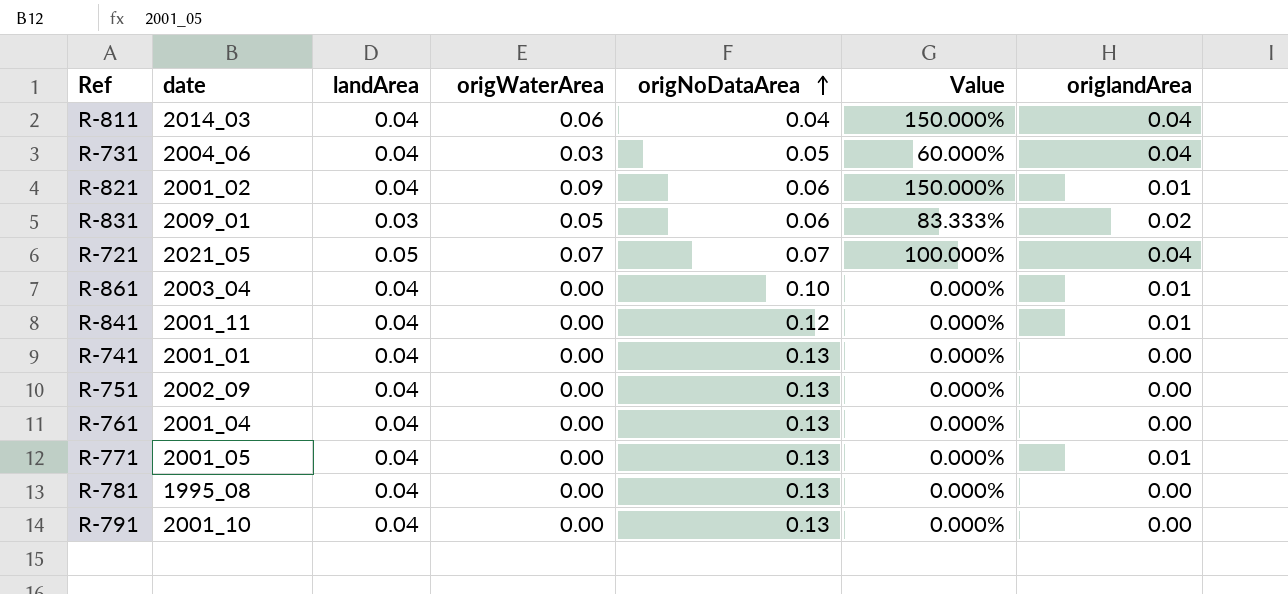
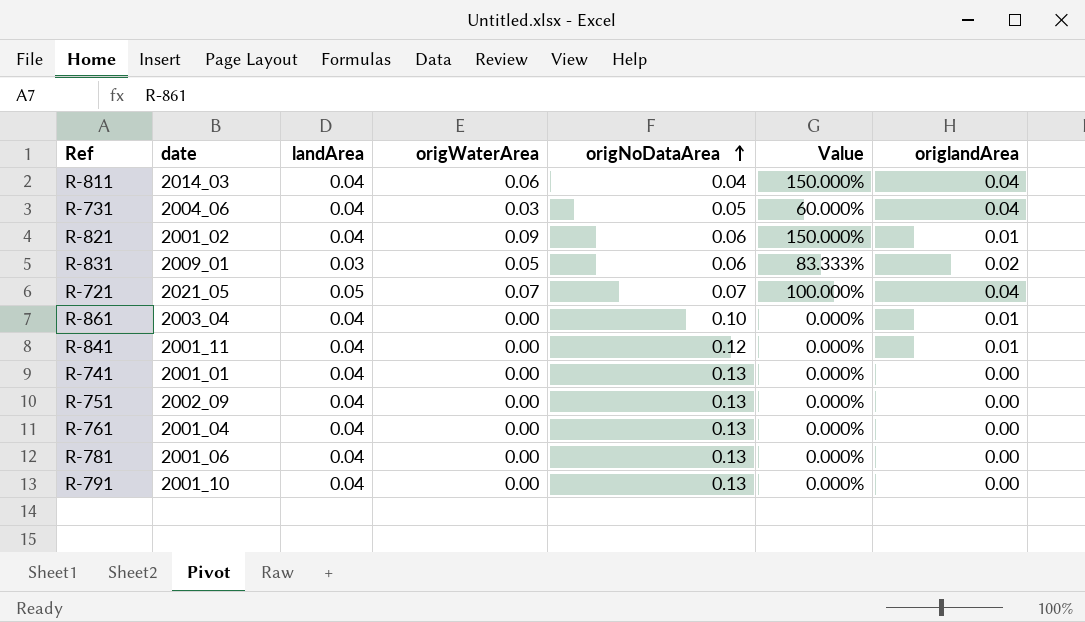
row R-771: 2001_05 | 0.04 | 0.00 | 0.13 | 0.000% | 0.01 -> none
R-781 | date: 1995_08 -> 2001_06

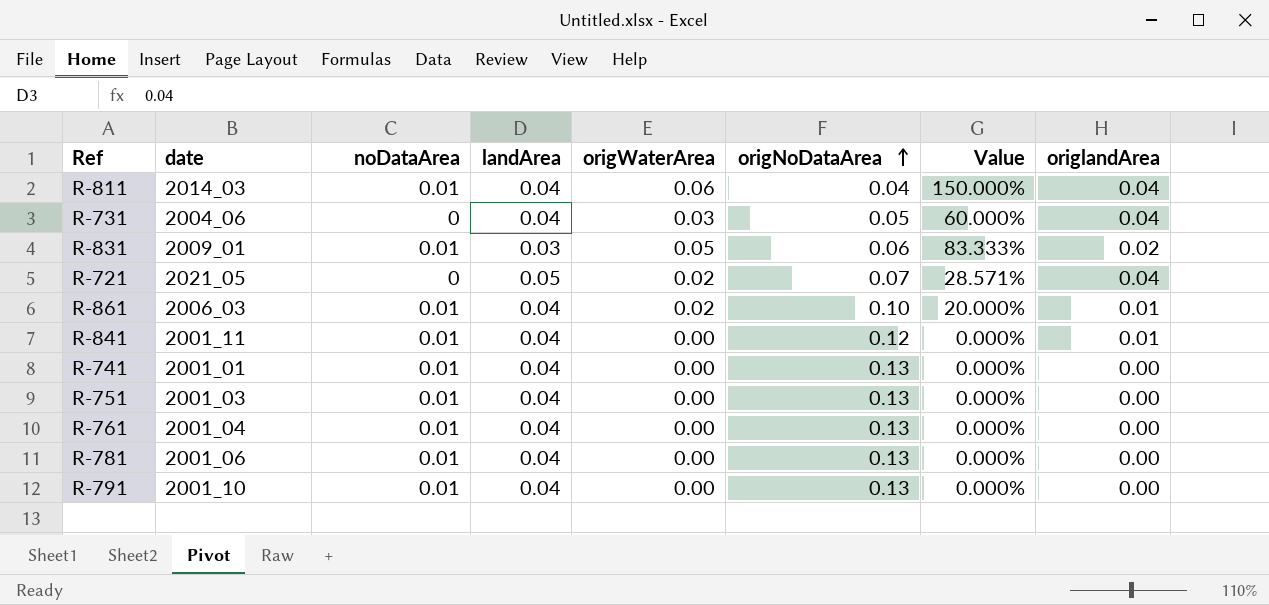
column noDataArea | position: none -> 3
row R-821: 2001_02 | 0.04 | 0.09 | 0.06 | 150.000% | 0.01 -> none
R-721 | origWaterArea: 0.07 -> 0.02
R-721 | Value: 100.000% -> 28.571%
R-861 | date: 2003_04 -> 2006_03
R-861 | origWaterArea: 0.00 -> 0.02
R-861 | Value: 0.000% -> 20.000%
R-751 | date: 2002_09 -> 2001_03

